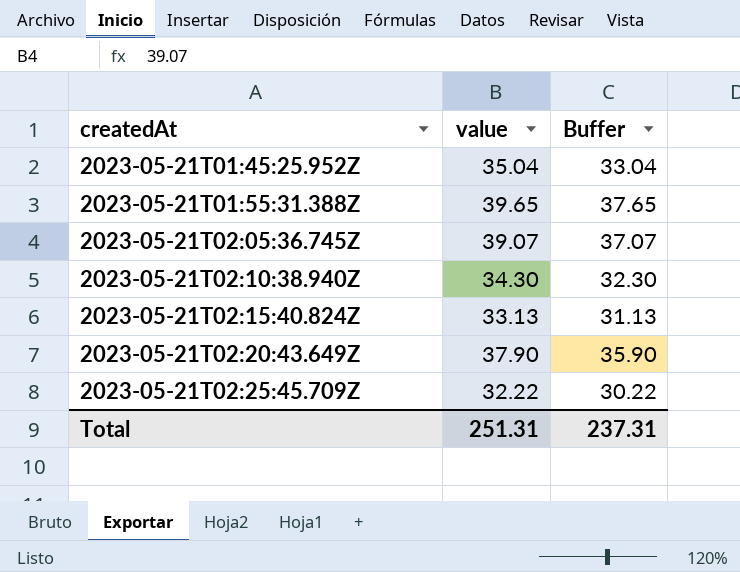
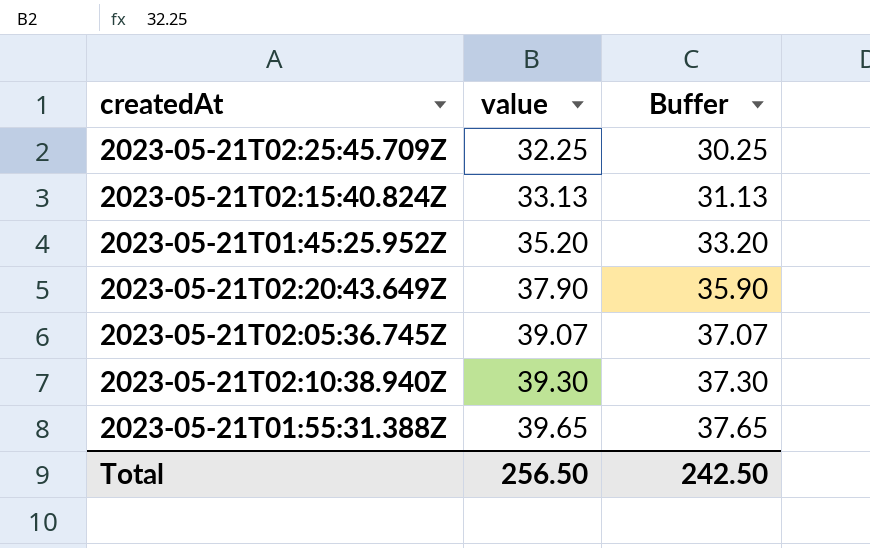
row order: createdAt ascending -> value ascending
2023-05-21T02:25:45.709Z | value: 32.22 -> 32.25
2023-05-21T02:25:45.709Z | Buffer: 30.22 -> 30.25
2023-05-21T01:45:25.952Z | value: 35.04 -> 35.20
2023-05-21T01:45:25.952Z | Buffer: 33.04 -> 33.20
2023-05-21T02:10:38.940Z | value: 34.30 -> 39.30
2023-05-21T02:10:38.940Z | Buffer: 32.30 -> 37.30
Total | value: 251.31 -> 256.50
Total | Buffer: 237.31 -> 242.50

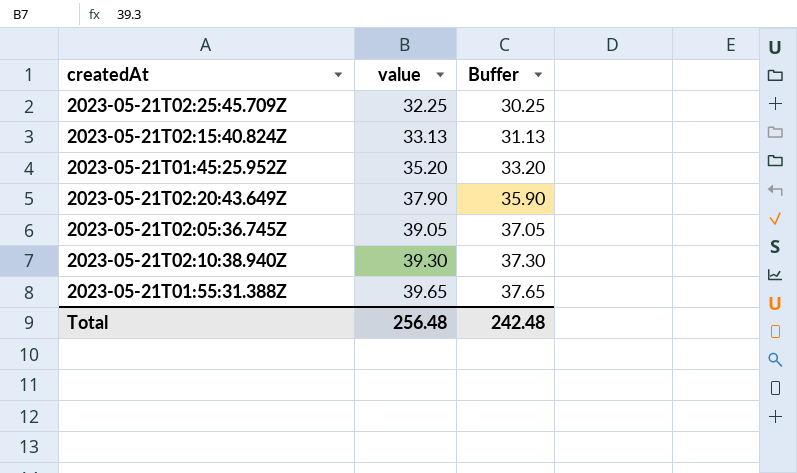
2023-05-21T02:05:36.745Z | value: 39.07 -> 39.05
2023-05-21T02:05:36.745Z | Buffer: 37.07 -> 37.05
Total | value: 256.50 -> 256.48
Total | Buffer: 242.50 -> 242.48

